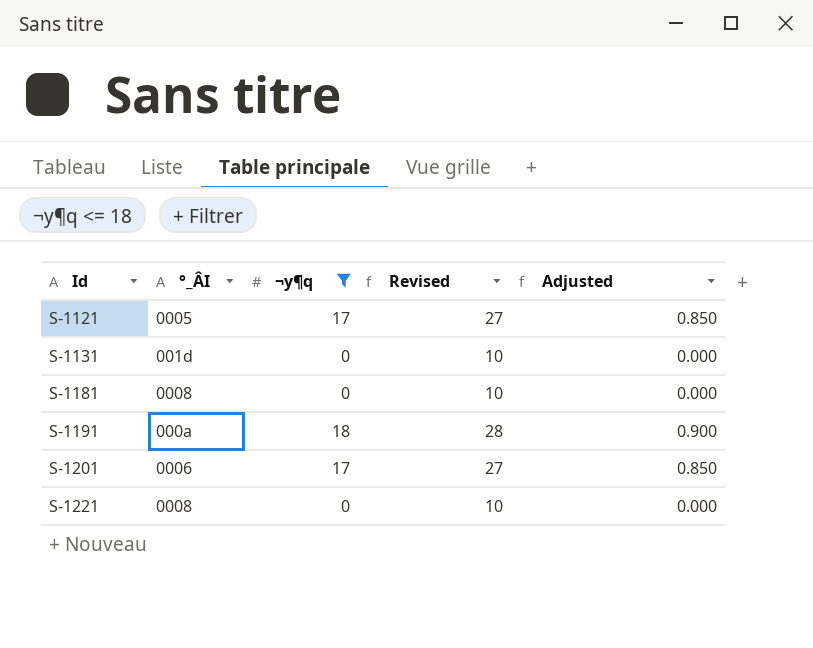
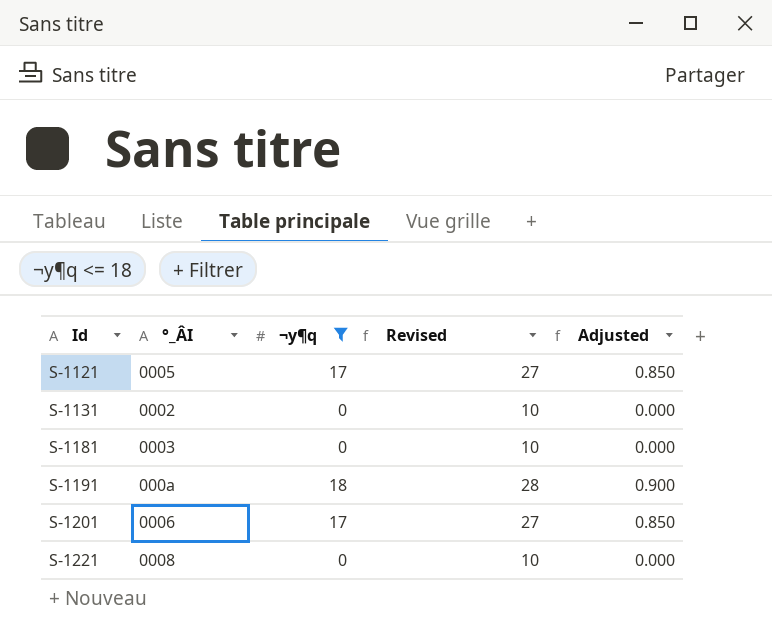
S-1131 | °_ÂI: 001d -> 0002
S-1181 | °_ÂI: 0008 -> 0003

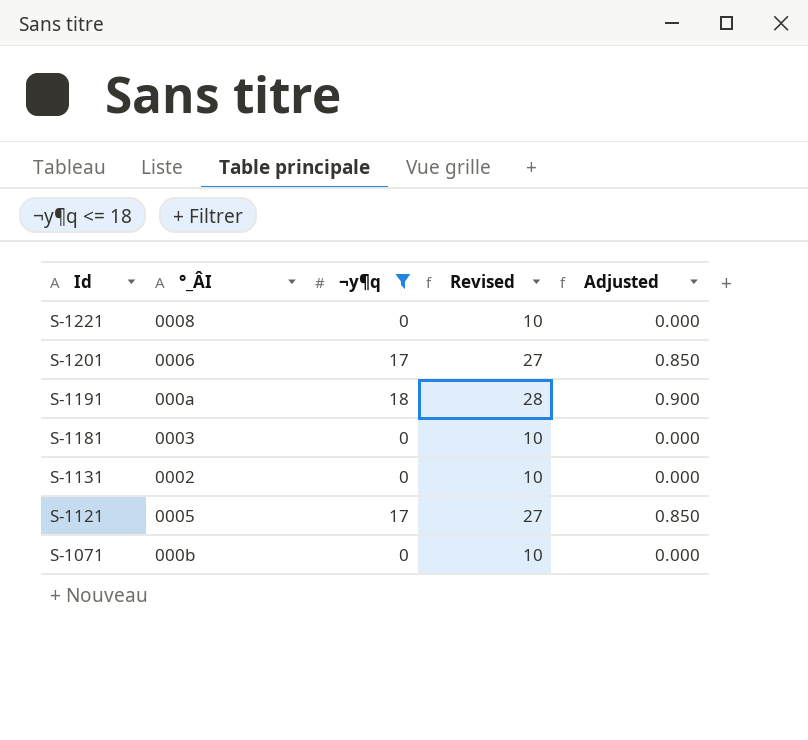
row order: Id ascending -> Id descending
row S-1071: none -> 000b | 0 | 10 | 0.000

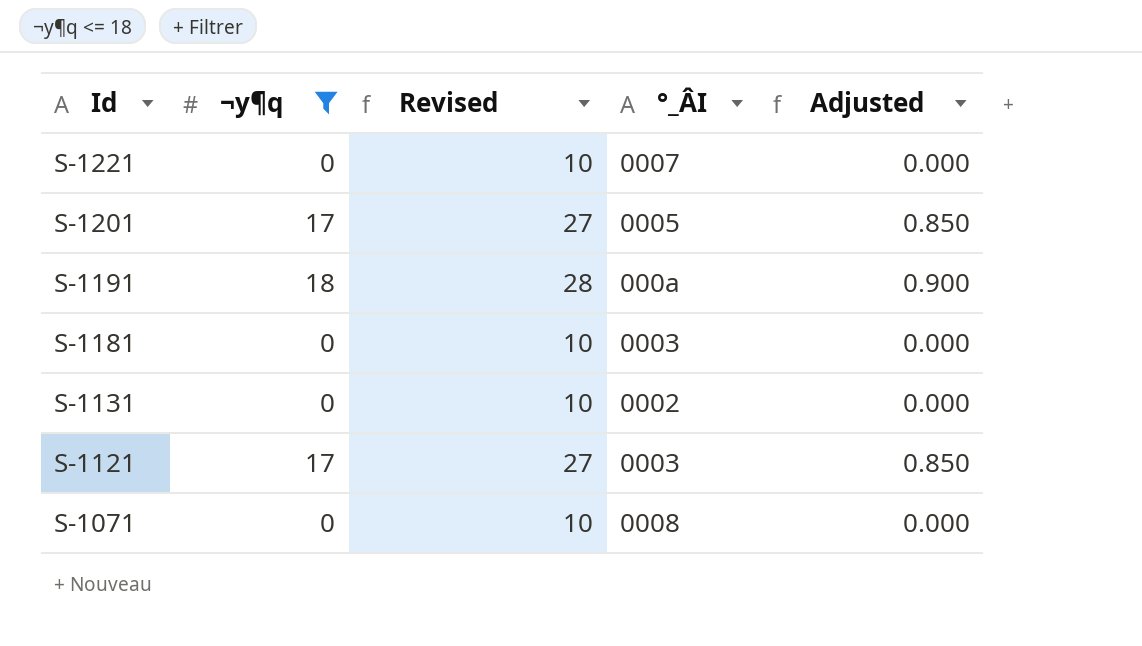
column °_ÂI | position: 2 -> 4
S-1221 | °_ÂI: 0008 -> 0007
S-1201 | °_ÂI: 0006 -> 0005
S-1121 | °_ÂI: 0005 -> 0003
S-1071 | °_ÂI: 000b -> 0008

